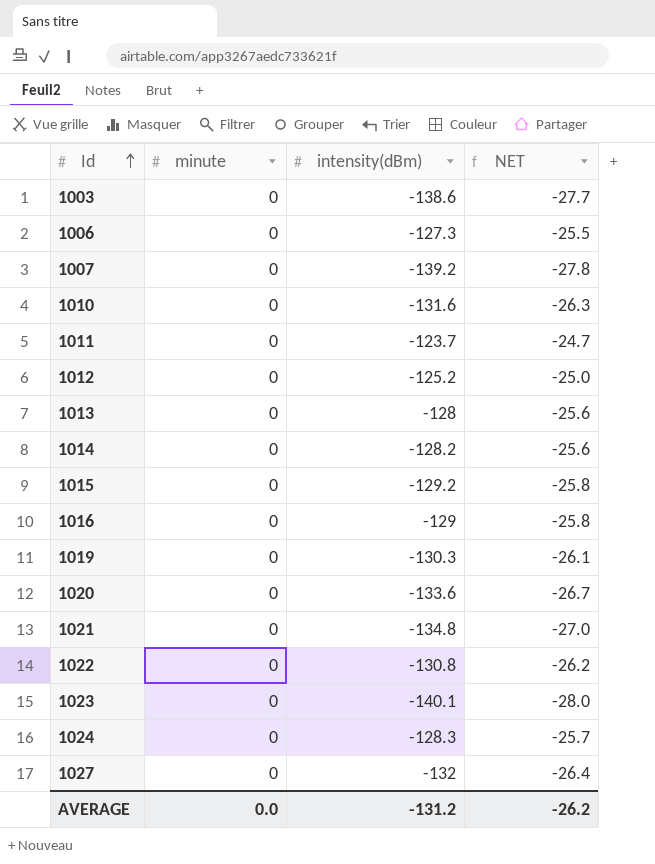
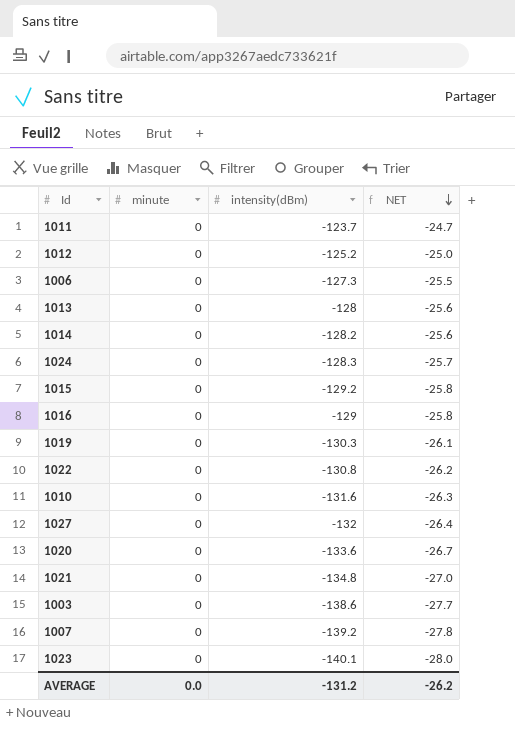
row order: Id ascending -> NET descending

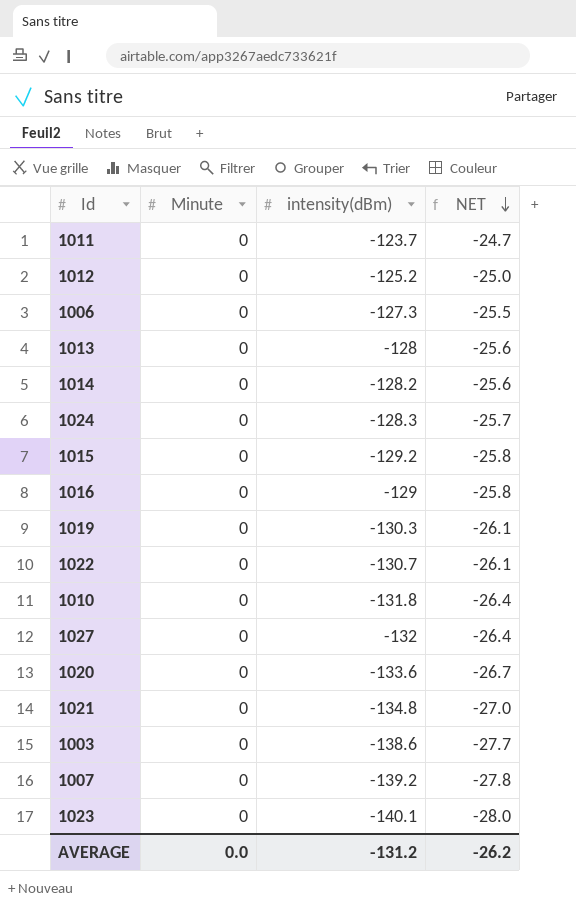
column name: minute -> Minute
1022 | intensity(dBm): -130.8 -> -130.7
1022 | NET: -26.2 -> -26.1
1010 | intensity(dBm): -131.6 -> -131.8
1010 | NET: -26.3 -> -26.4

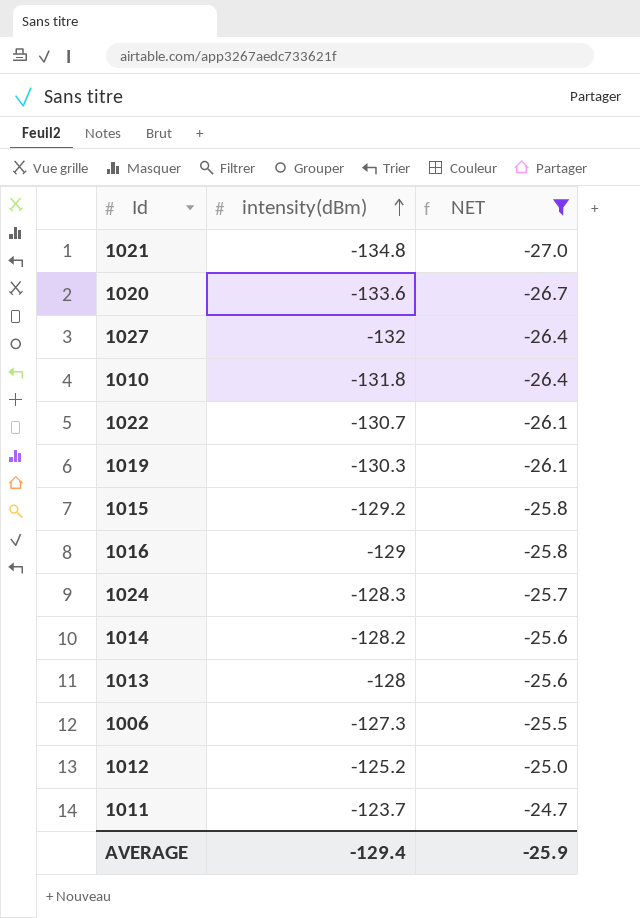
filter: none -> NET >= -27.0
row order: NET descending -> intensity(dBm) ascending
column Minute | position: 2 -> none
AVERAGE | intensity(dBm): -131.2 -> -129.4
AVERAGE | NET: -26.2 -> -25.9

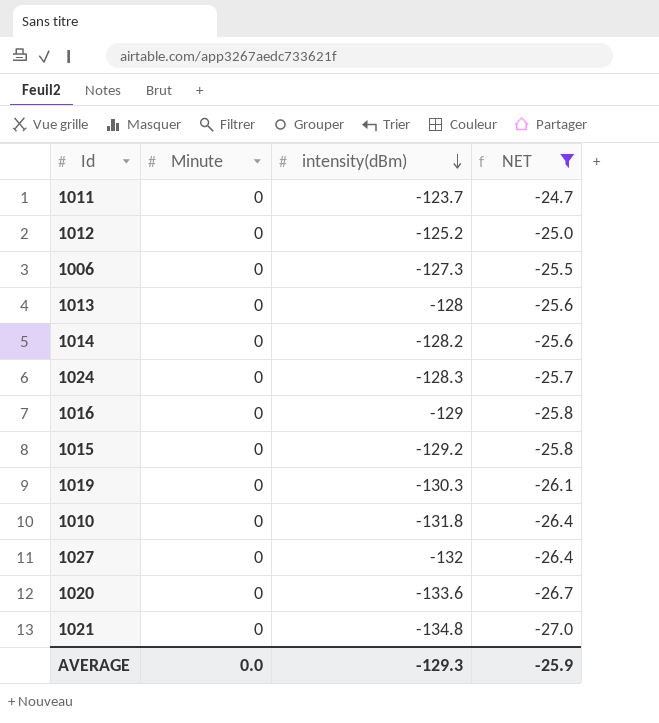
row order: intensity(dBm) ascending -> intensity(dBm) descending
column Minute | position: none -> 2
row 1022: -130.7 | -26.1 -> none
AVERAGE | intensity(dBm): -129.4 -> -129.3

